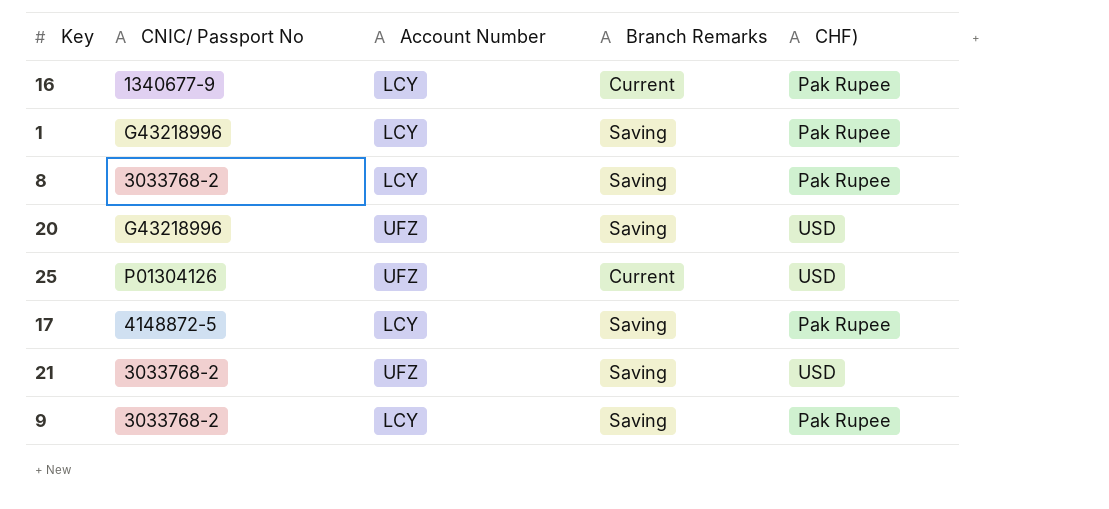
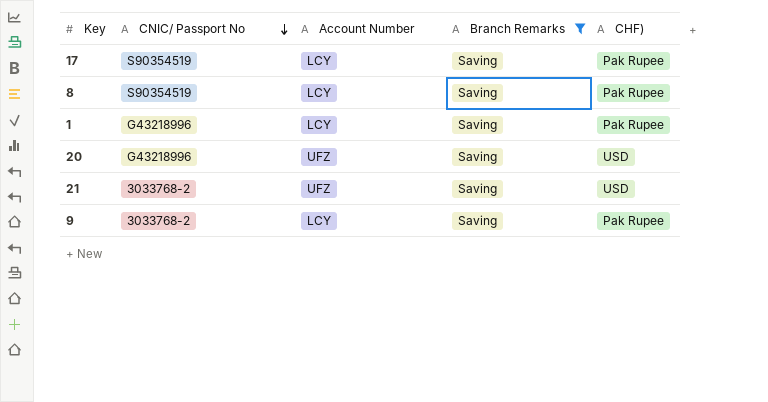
filter: none -> Branch Remarks = Saving
row order: none -> CNIC/ Passport No descending
17 | CNIC/ Passport No: 4148872-5 -> S90354519
8 | CNIC/ Passport No: 3033768-2 -> S90354519

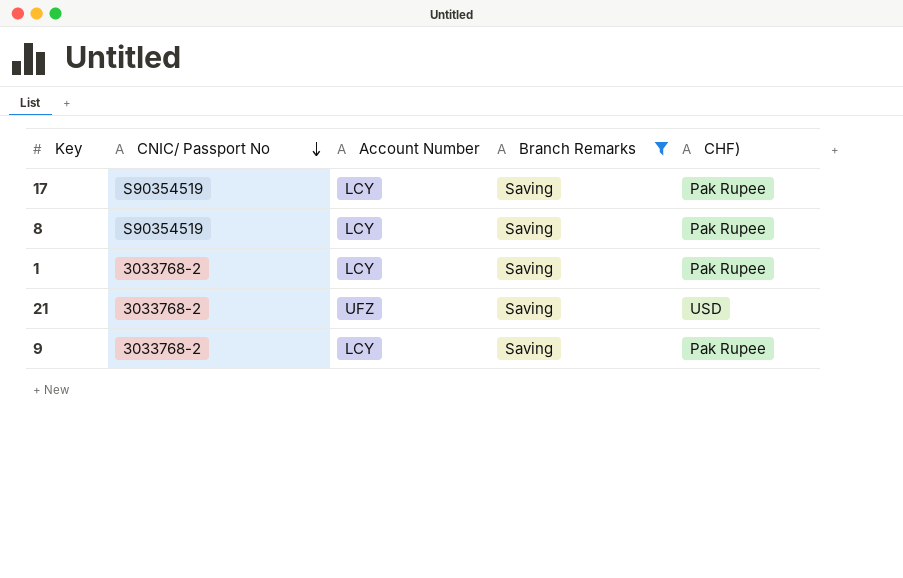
row 20: G43218996 | UFZ | Saving | USD -> none
1 | CNIC/ Passport No: G43218996 -> 3033768-2

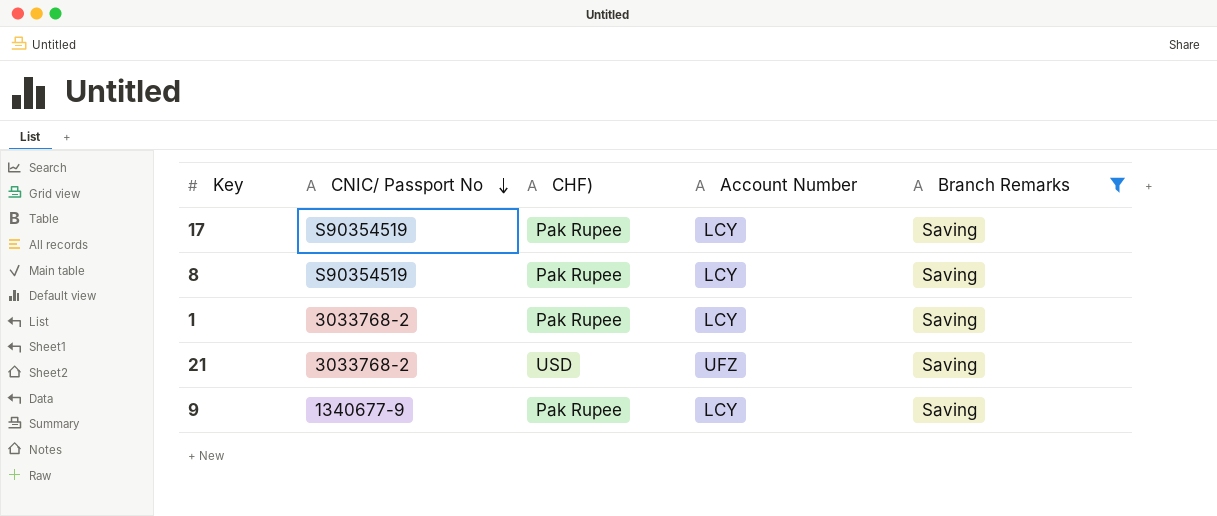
column CHF) | position: 5 -> 3
9 | CNIC/ Passport No: 3033768-2 -> 1340677-9

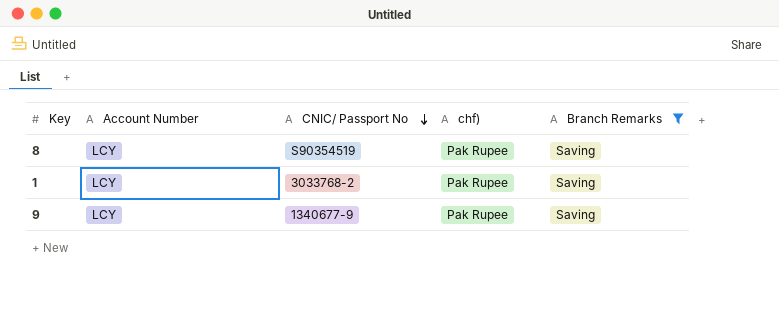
column Account Number | position: 4 -> 2
column name: CHF) -> chf)
row 17: S90354519 | Pak Rupee | LCY | Saving -> none
row 21: 3033768-2 | USD | UFZ | Saving -> none

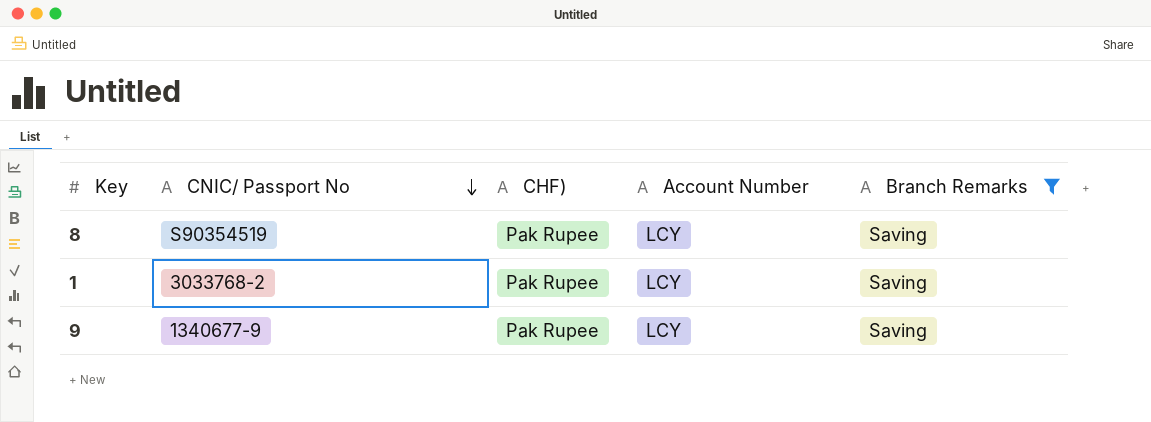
column name: chf) -> CHF)
column Account Number | position: 2 -> 4

